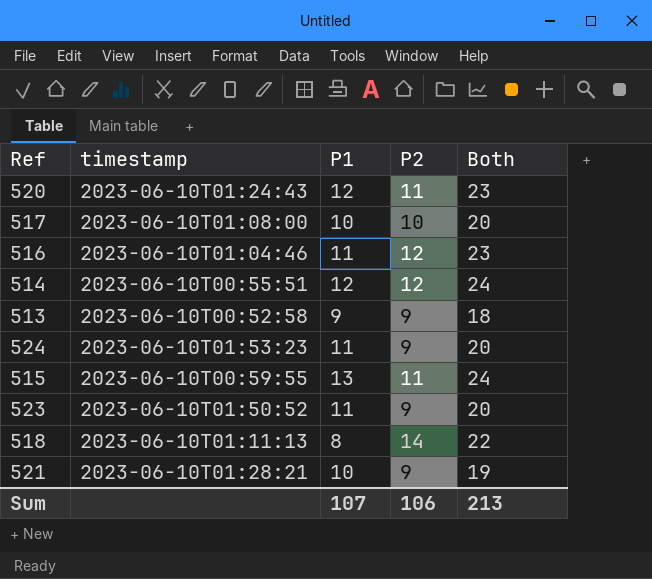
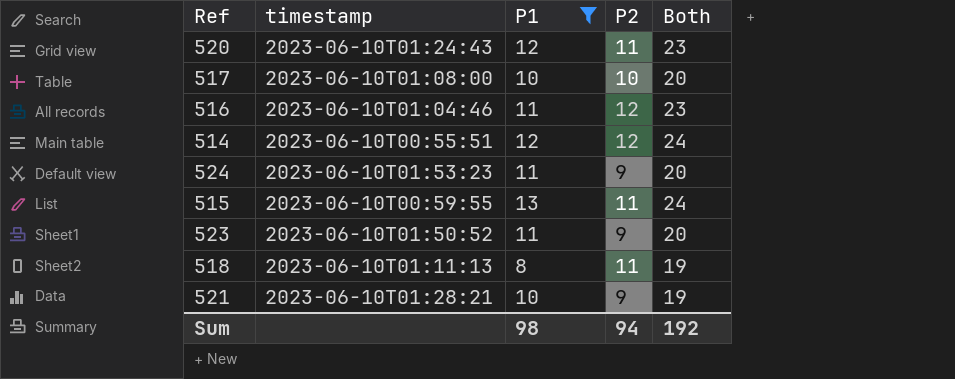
filter: none -> P1 != 9
518 | P2: 14 -> 11
518 | Both: 22 -> 19
Sum | P1: 107 -> 98
Sum | P2: 106 -> 94
Sum | Both: 213 -> 192

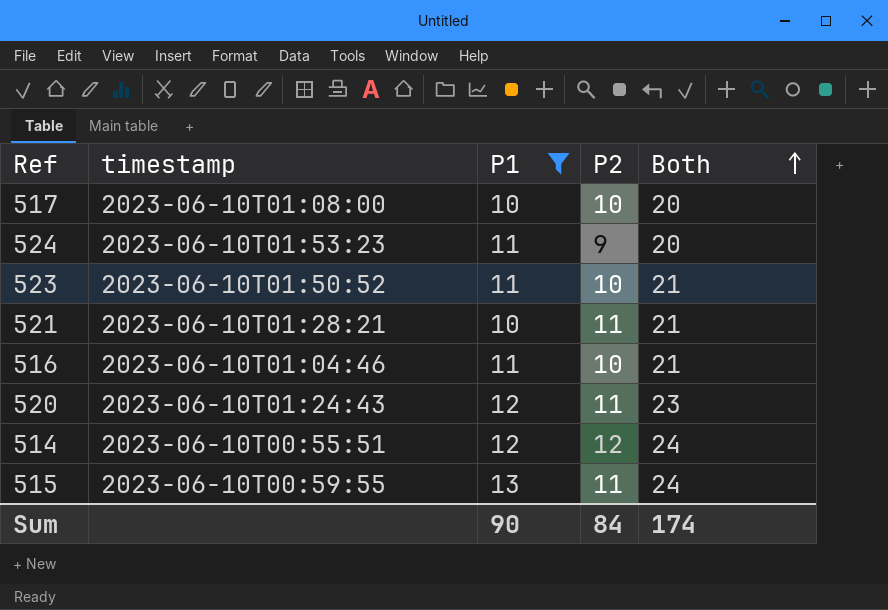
row order: none -> Both ascending
row 518: 2023-06-10T01:11:13 | 8 | 11 | 19 -> none
523 | P2: 9 -> 10
523 | Both: 20 -> 21
521 | P2: 9 -> 11
521 | Both: 19 -> 21
516 | P2: 12 -> 10
516 | Both: 23 -> 21
Sum | P1: 98 -> 90
Sum | P2: 94 -> 84
Sum | Both: 192 -> 174

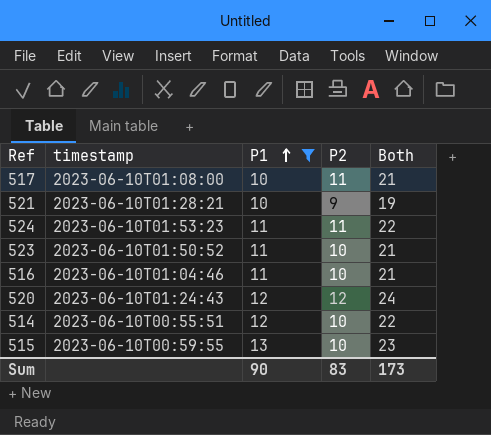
row order: Both ascending -> P1 ascending
517 | P2: 10 -> 11
517 | Both: 20 -> 21
521 | P2: 11 -> 9
521 | Both: 21 -> 19
524 | P2: 9 -> 11
524 | Both: 20 -> 22
520 | P2: 11 -> 12
520 | Both: 23 -> 24
514 | P2: 12 -> 10
514 | Both: 24 -> 22
515 | P2: 11 -> 10
515 | Both: 24 -> 23
Sum | P2: 84 -> 83
Sum | Both: 174 -> 173

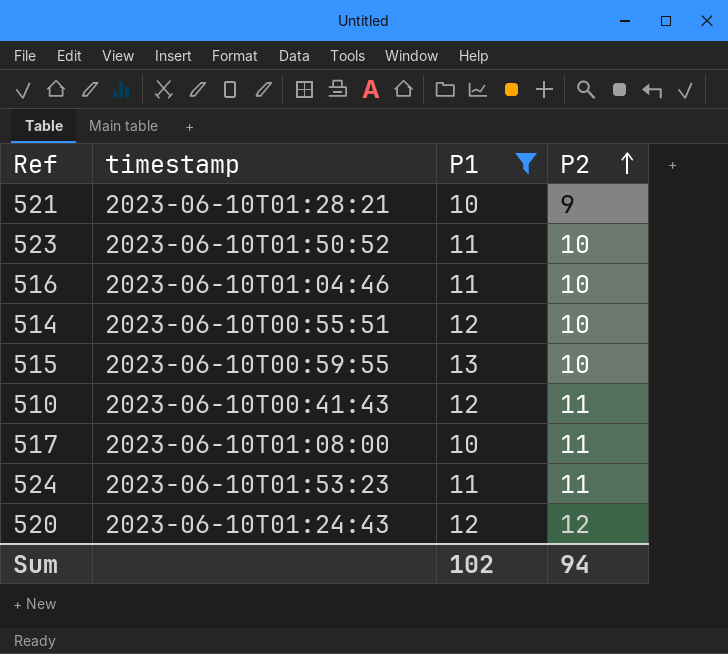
row order: P1 ascending -> P2 ascending
column Both | formula: [P1] + [P2] -> none
row 510: none -> 2023-06-10T00:41:43 | 12 | 11
Sum | P1: 90 -> 102
Sum | P2: 83 -> 94

